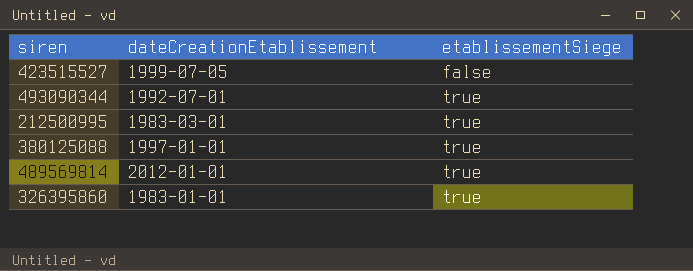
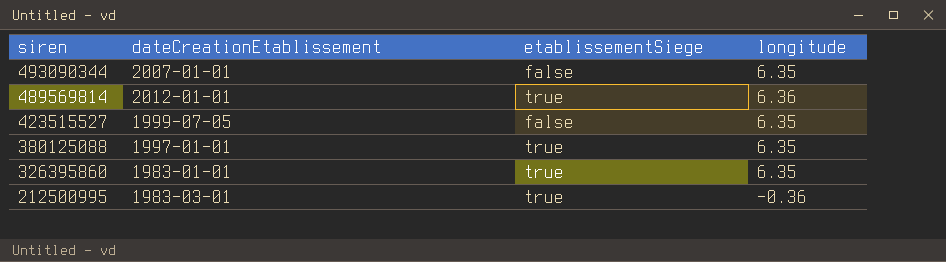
row order: etablissementSiege ascending -> siren descending
column longitude | position: none -> 4
493090344 | dateCreationEtablissement: 1992-07-01 -> 2007-01-01
493090344 | etablissementSiege: true -> false

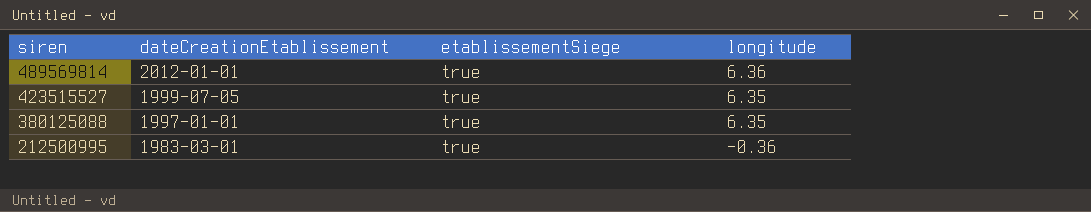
row 493090344: 2007-01-01 | false | 6.35 -> none
row 326395860: 1983-01-01 | true | 6.35 -> none
423515527 | etablissementSiege: false -> true

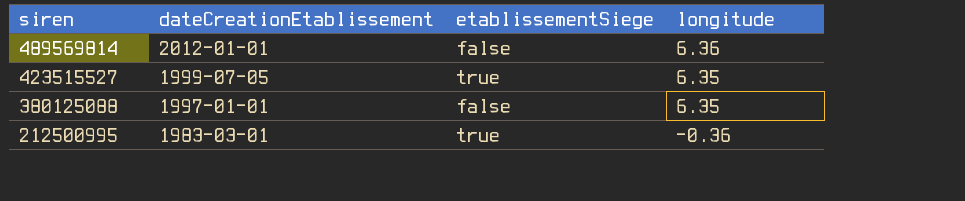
489569814 | etablissementSiege: true -> false
380125088 | etablissementSiege: true -> false

